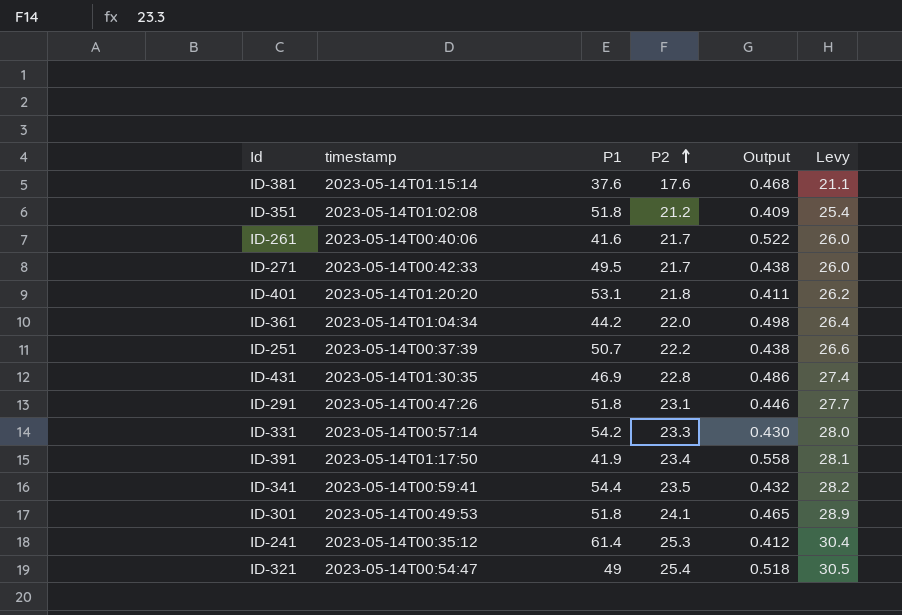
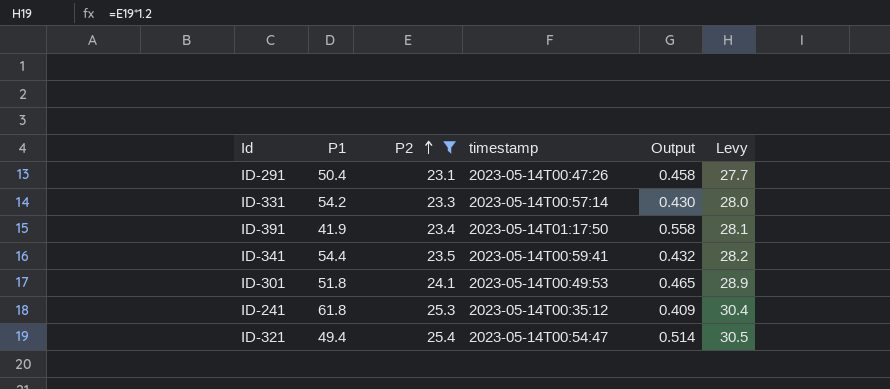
filter: none -> P2 >= 23.1
column timestamp | position: 2 -> 4
ID-291 | P1: 51.8 -> 50.4
ID-291 | Output: 0.446 -> 0.458
ID-241 | P1: 61.4 -> 61.8
ID-241 | Output: 0.412 -> 0.409
ID-321 | P1: 49 -> 49.4
ID-321 | Output: 0.518 -> 0.514

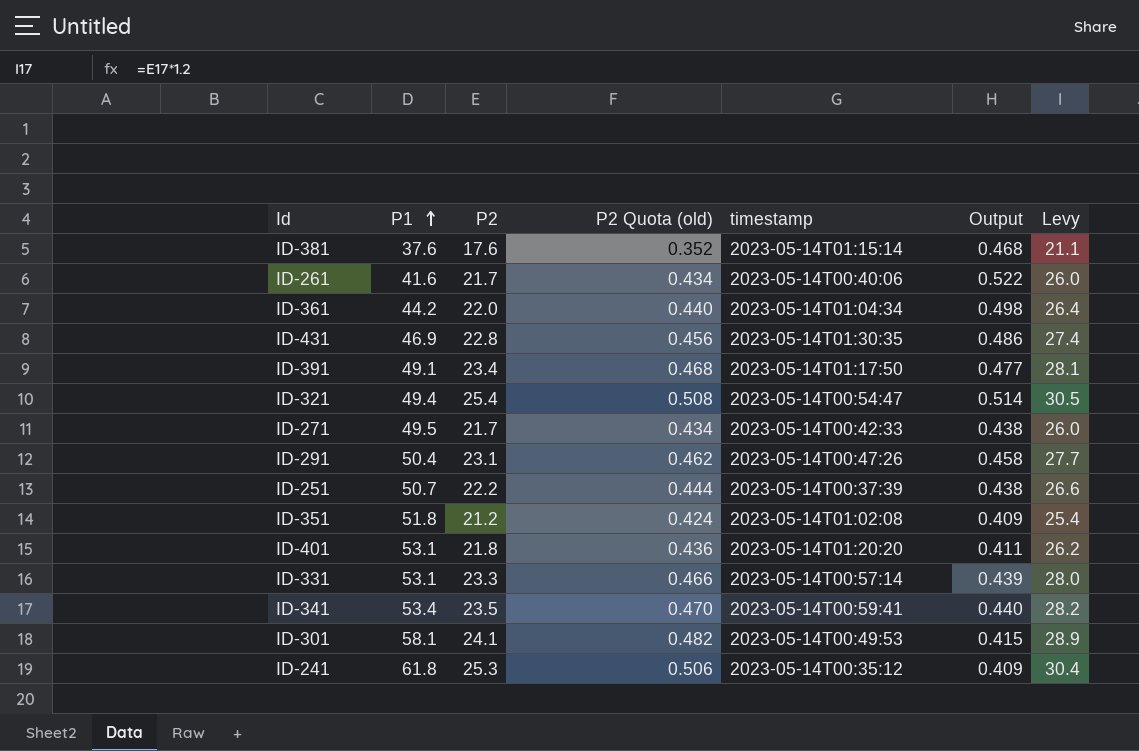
filter: P2 >= 23.1 -> none
row order: P2 ascending -> P1 ascending
column P2 Quota (old) | formula: none -> [P2] * 0.02
ID-391 | P1: 41.9 -> 49.1
ID-391 | Output: 0.558 -> 0.477
ID-331 | P1: 54.2 -> 53.1
ID-331 | Output: 0.430 -> 0.439
ID-341 | P1: 54.4 -> 53.4
ID-341 | Output: 0.432 -> 0.440
ID-301 | P1: 51.8 -> 58.1
ID-301 | Output: 0.465 -> 0.415

